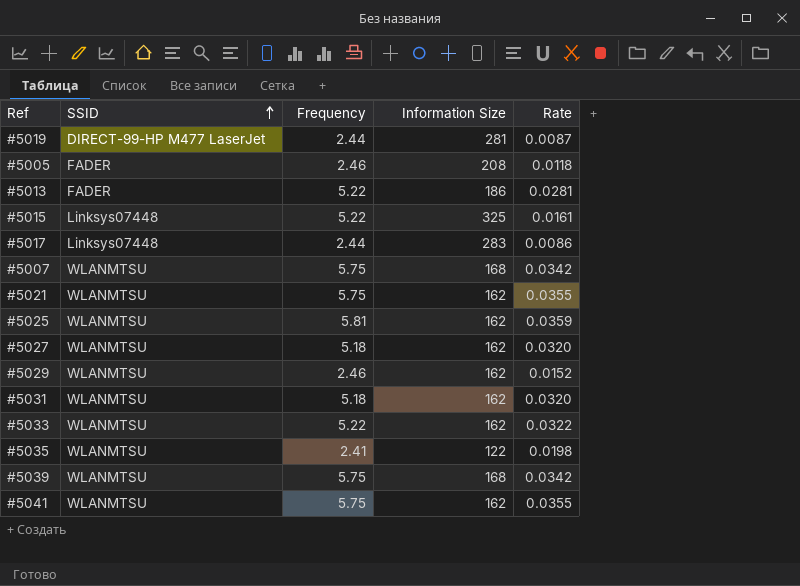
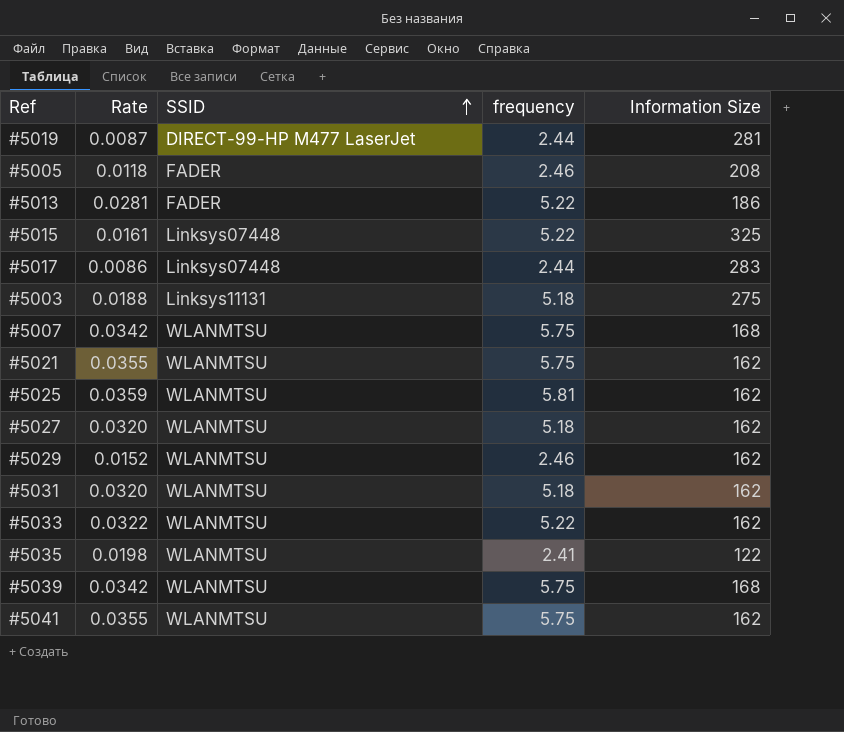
column Rate | position: 5 -> 2
column name: Frequency -> frequency
row #5003: none -> 0.0188 | Linksys11131 | 5.18 | 275

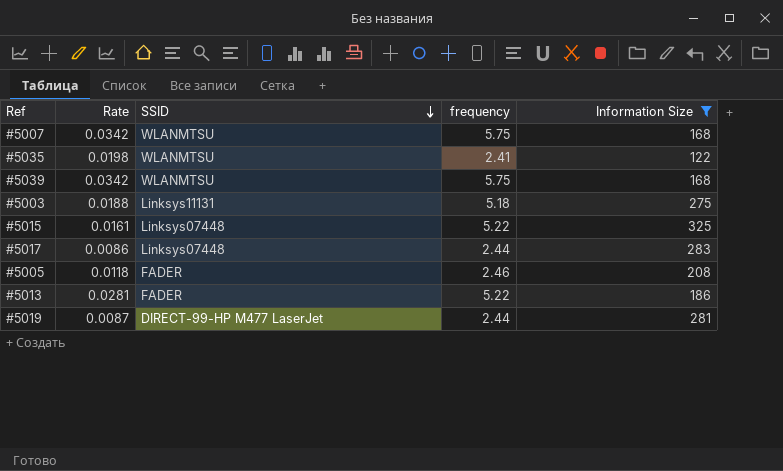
filter: none -> Information Size != 162
row order: SSID ascending -> SSID descending

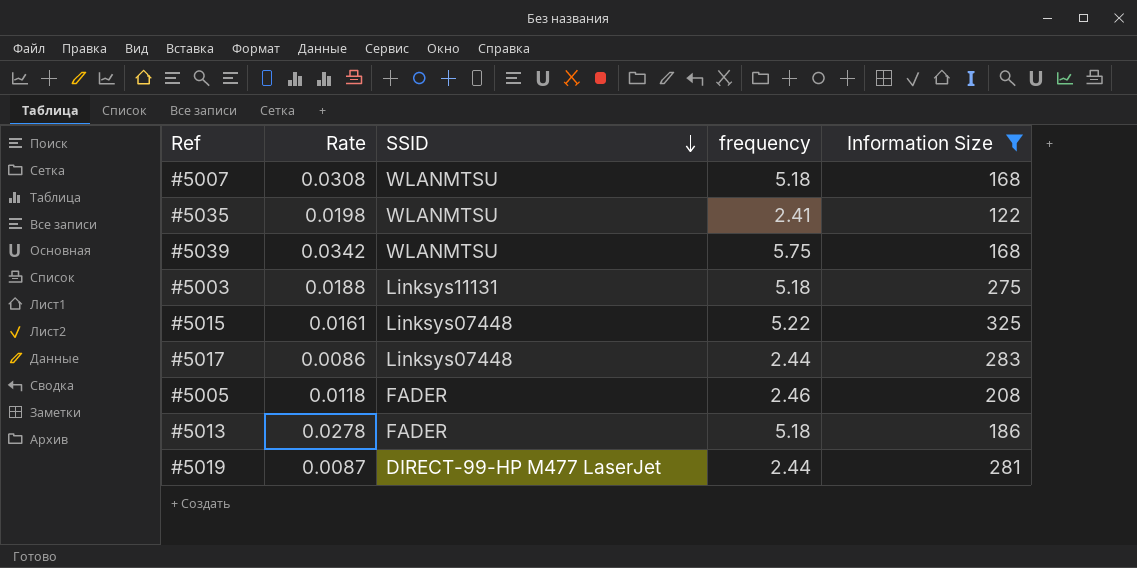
#5007 | Rate: 0.0342 -> 0.0308
#5007 | frequency: 5.75 -> 5.18
#5013 | Rate: 0.0281 -> 0.0278
#5013 | frequency: 5.22 -> 5.18

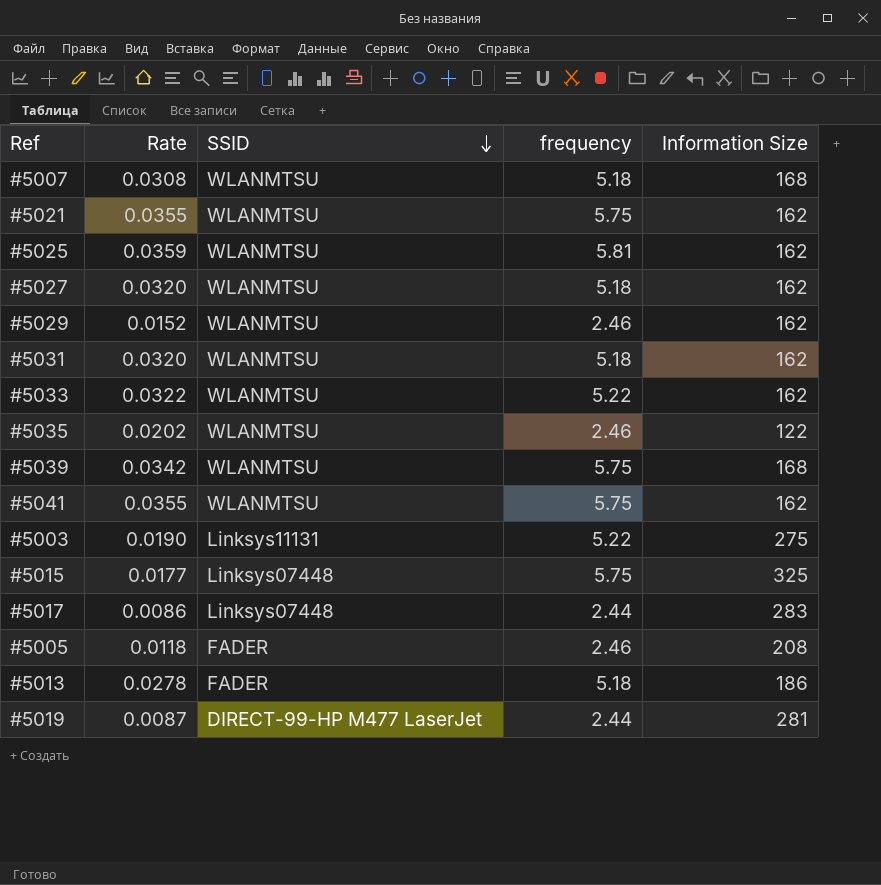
filter: Information Size != 162 -> none
#5035 | Rate: 0.0198 -> 0.0202
#5035 | frequency: 2.41 -> 2.46
#5003 | Rate: 0.0188 -> 0.0190
#5003 | frequency: 5.18 -> 5.22
#5015 | Rate: 0.0161 -> 0.0177
#5015 | frequency: 5.22 -> 5.75

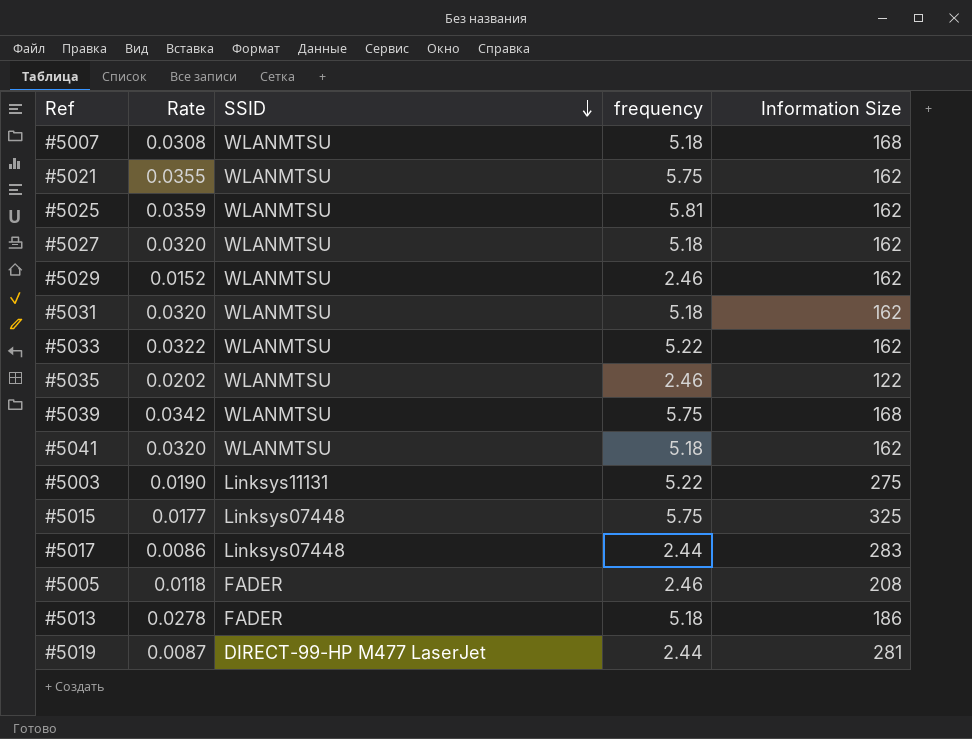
#5041 | Rate: 0.0355 -> 0.0320
#5041 | frequency: 5.75 -> 5.18

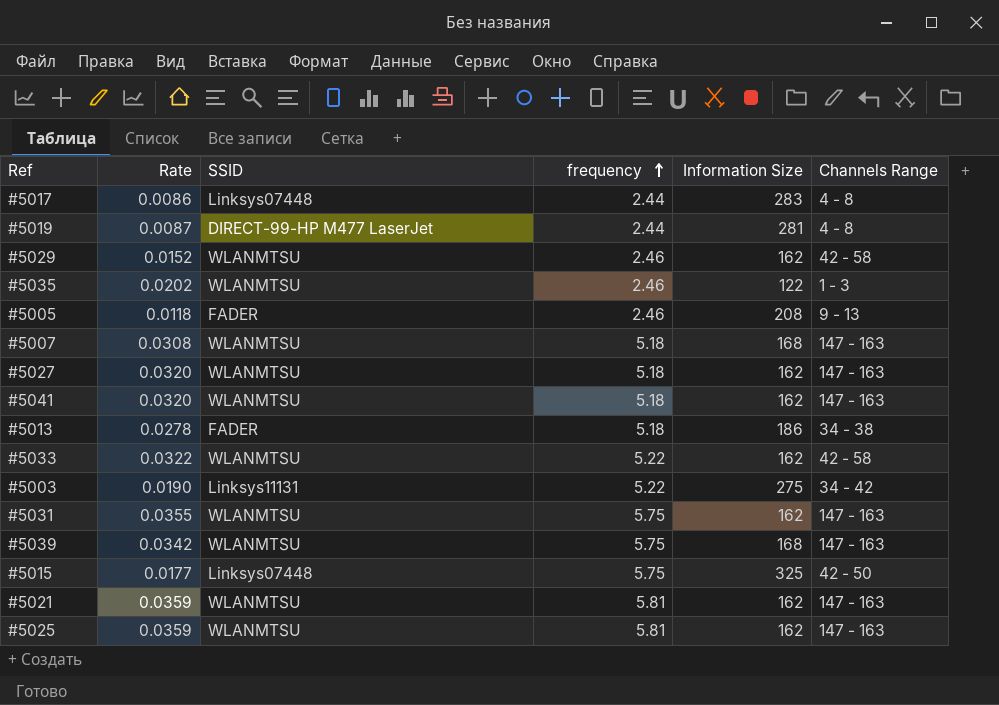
row order: SSID descending -> frequency ascending
column Channels Range | position: none -> 6
#5031 | Rate: 0.0320 -> 0.0355
#5031 | frequency: 5.18 -> 5.75
#5021 | Rate: 0.0355 -> 0.0359
#5021 | frequency: 5.75 -> 5.81

